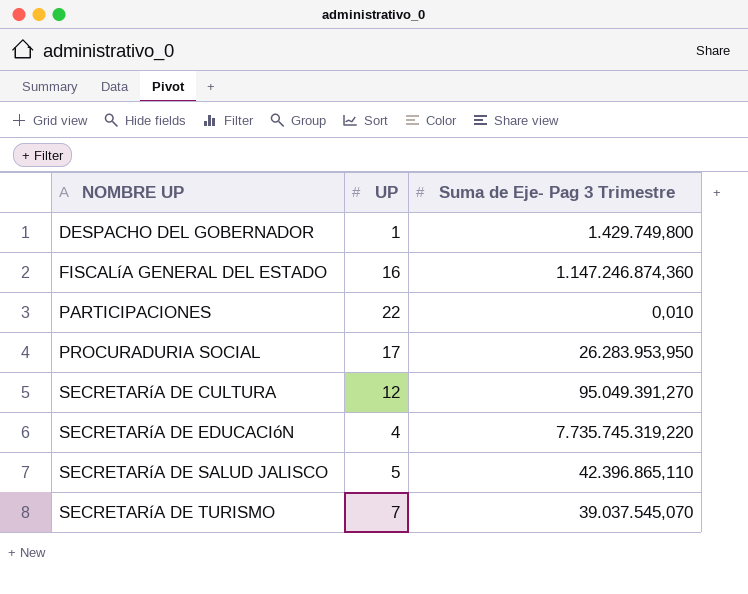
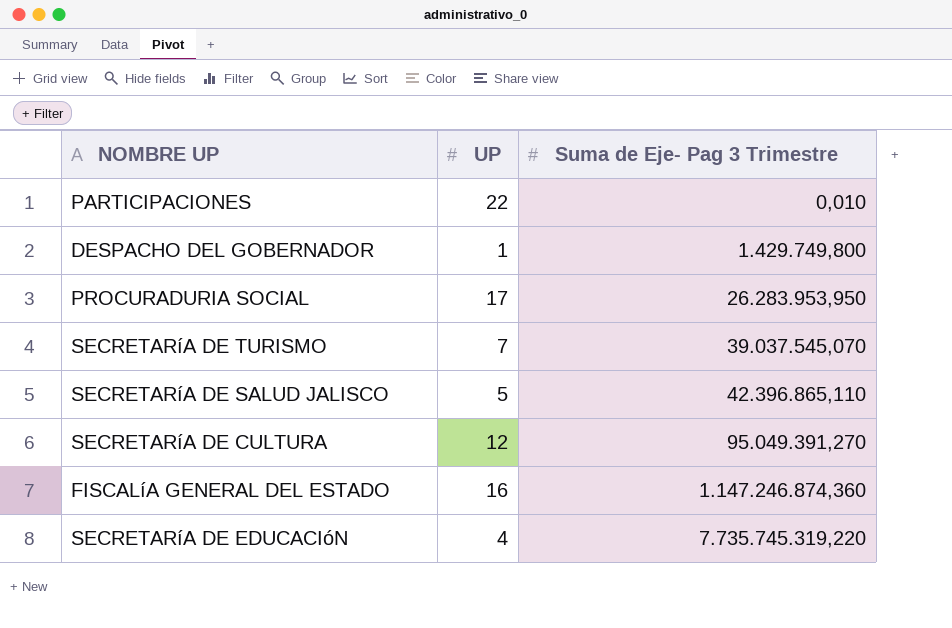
row order: NOMBRE UP ascending -> Suma de Eje- Pag 3 Trimestre ascending

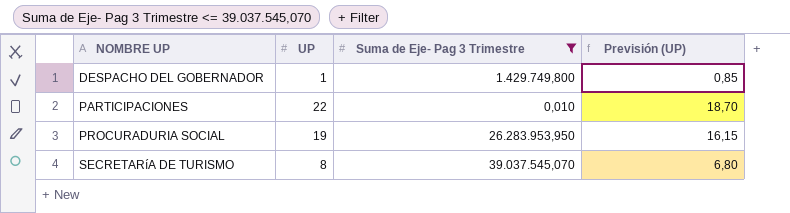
filter: none -> Suma de Eje- Pag 3 Trimestre <= 39.037.545,070
row order: Suma de Eje- Pag 3 Trimestre ascending -> NOMBRE UP ascending
column Previsión (UP) | formula: none -> [UP] * 0,85
PROCURADURIA SOCIAL | UP: 17 -> 19
SECRETARíA DE TURISMO | UP: 7 -> 8

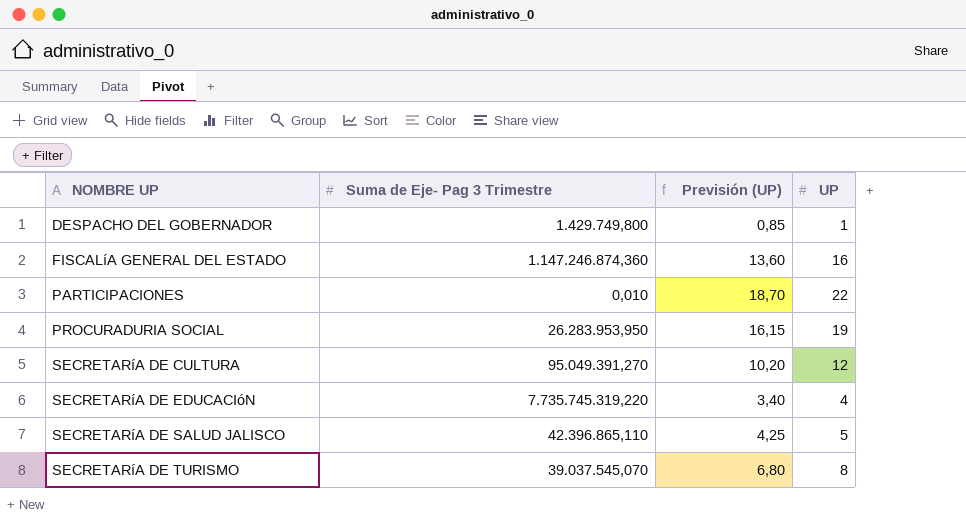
filter: Suma de Eje- Pag 3 Trimestre <= 39.037.545,070 -> none
column UP | position: 2 -> 4

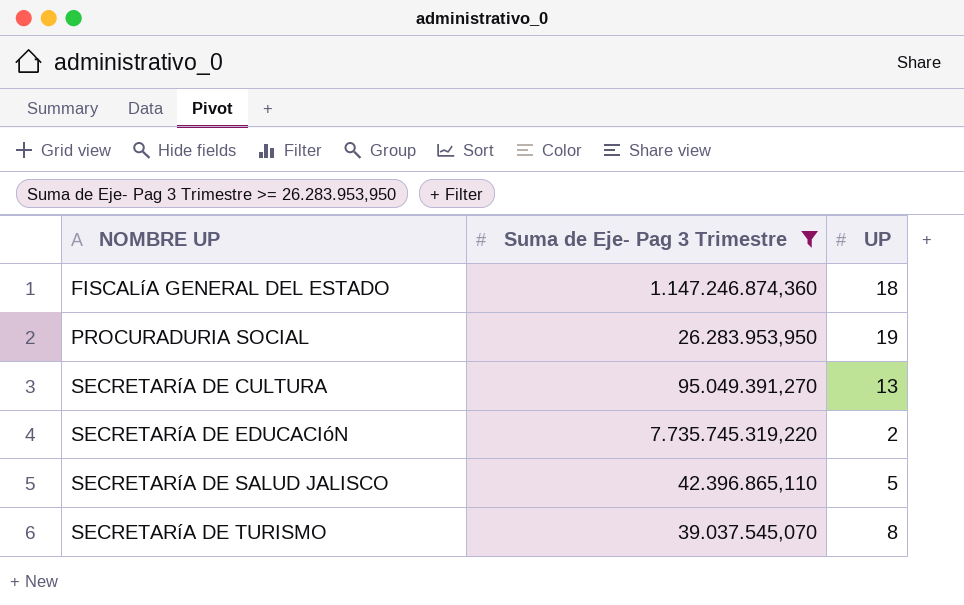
filter: none -> Suma de Eje- Pag 3 Trimestre >= 26.283.953,950
column Previsión (UP) | formula: [UP] * 0,85 -> none
FISCALíA GENERAL DEL ESTADO | UP: 16 -> 18
SECRETARíA DE CULTURA | UP: 12 -> 13
SECRETARíA DE EDUCACIóN | UP: 4 -> 2

